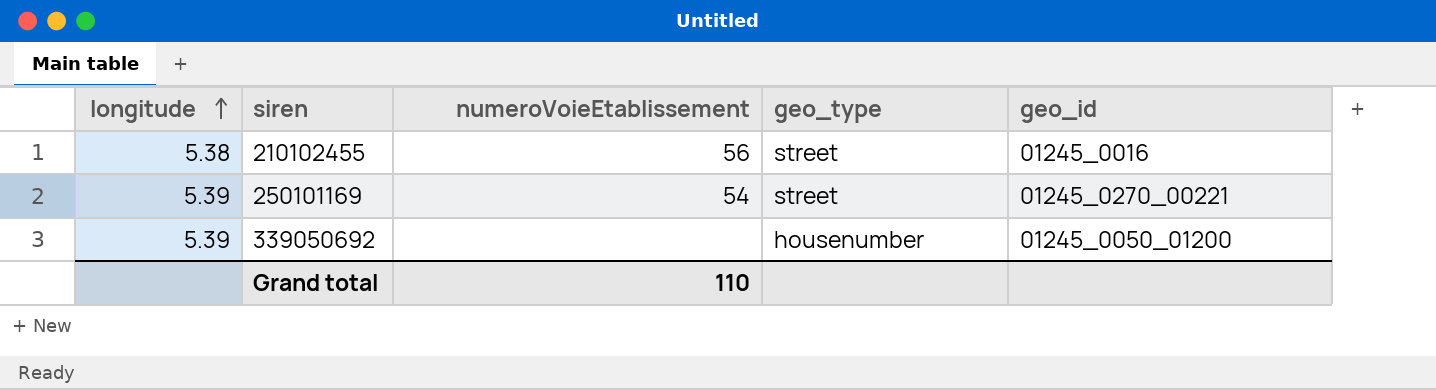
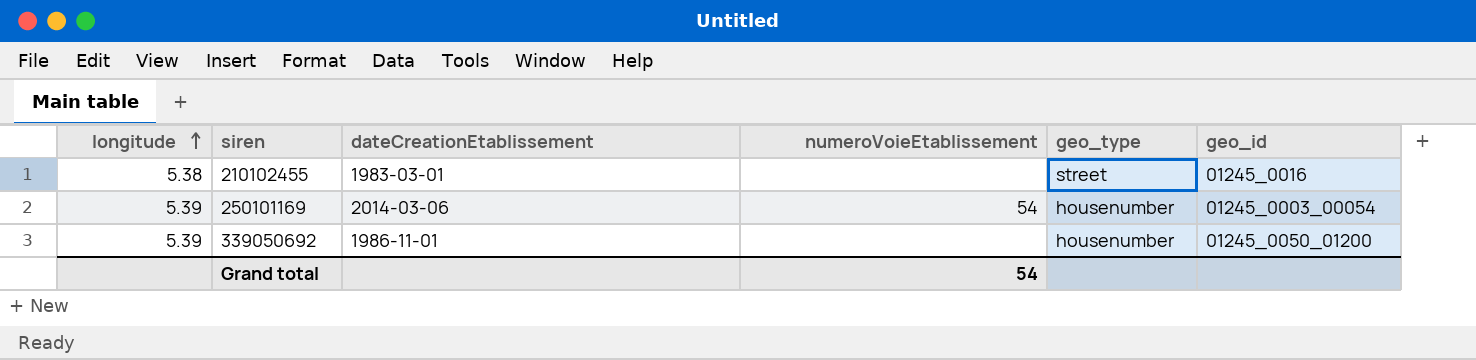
column dateCreationEtablissement | position: none -> 3
210102455 | numeroVoieEtablissement: 56 -> none
250101169 | geo_type: street -> housenumber
250101169 | geo_id: 01245_0270_00221 -> 01245_0003_00054
Grand total | numeroVoieEtablissement: 110 -> 54

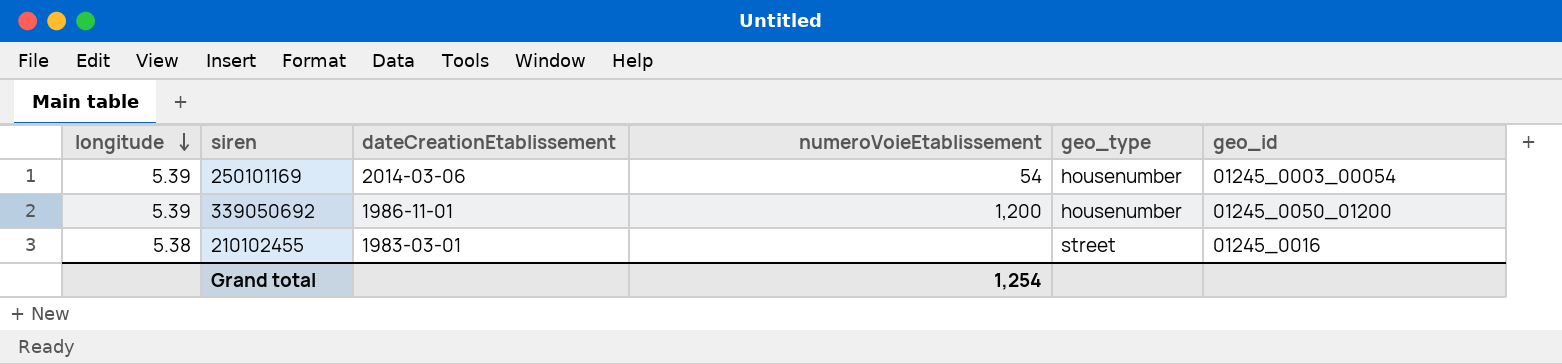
row order: longitude ascending -> longitude descending
339050692 | numeroVoieEtablissement: none -> 1,200
Grand total | numeroVoieEtablissement: 54 -> 1,254

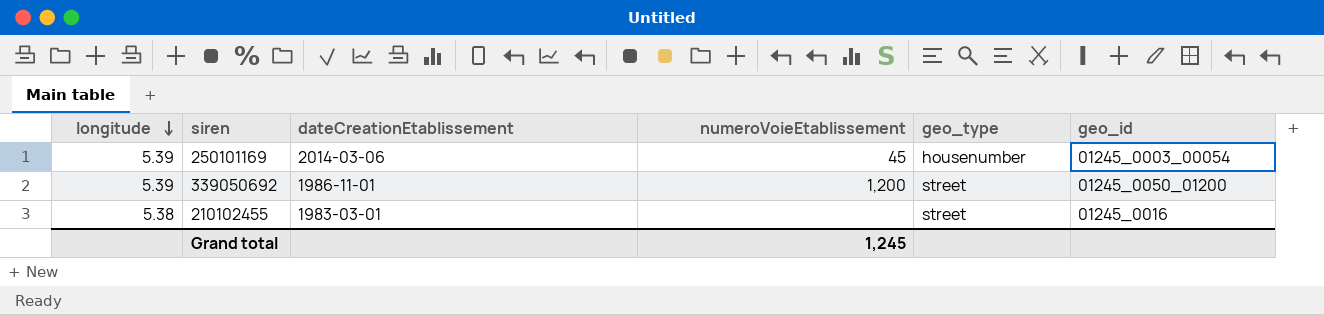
250101169 | numeroVoieEtablissement: 54 -> 45
339050692 | geo_type: housenumber -> street
Grand total | numeroVoieEtablissement: 1,254 -> 1,245

